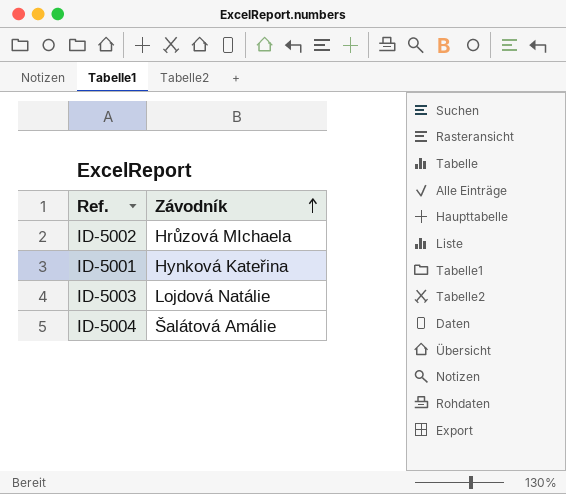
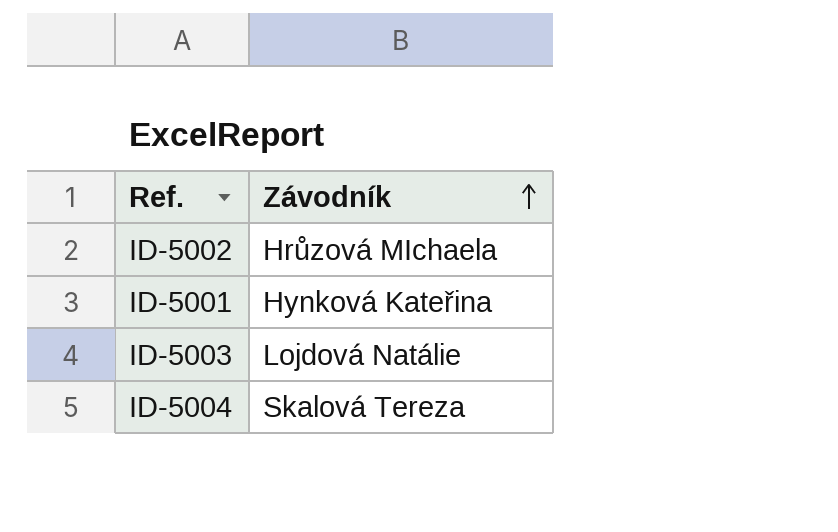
ID-5004 | Závodník: Šalátová Amálie -> Skalová Tereza

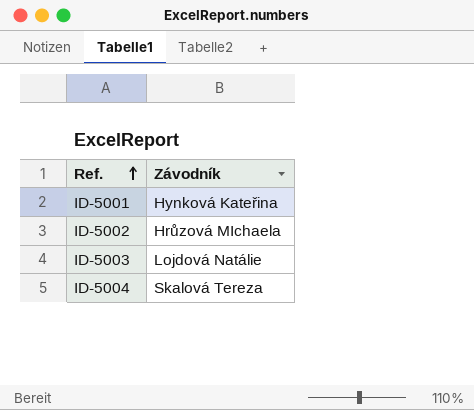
row order: Závodník ascending -> Ref. ascending

